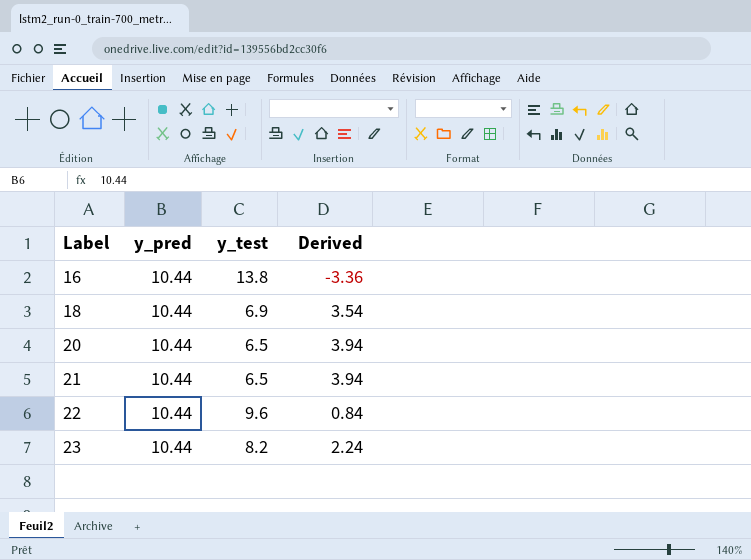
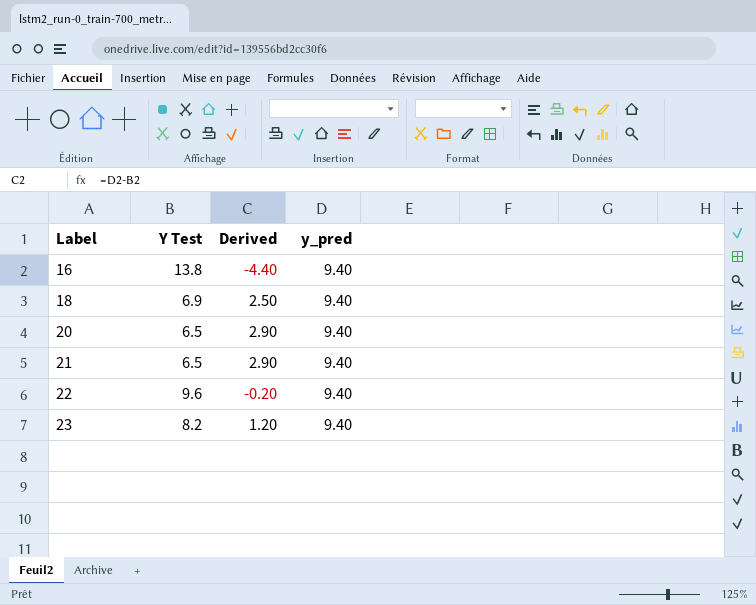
column name: y_test -> Y Test
column y_pred | position: 2 -> 4
16 | Derived: -3.36 -> -4.40
16 | y_pred: 10.44 -> 9.40
18 | Derived: 3.54 -> 2.50
18 | y_pred: 10.44 -> 9.40
20 | Derived: 3.94 -> 2.90
20 | y_pred: 10.44 -> 9.40
21 | Derived: 3.94 -> 2.90
21 | y_pred: 10.44 -> 9.40
22 | Derived: 0.84 -> -0.20
22 | y_pred: 10.44 -> 9.40
23 | Derived: 2.24 -> 1.20
23 | y_pred: 10.44 -> 9.40

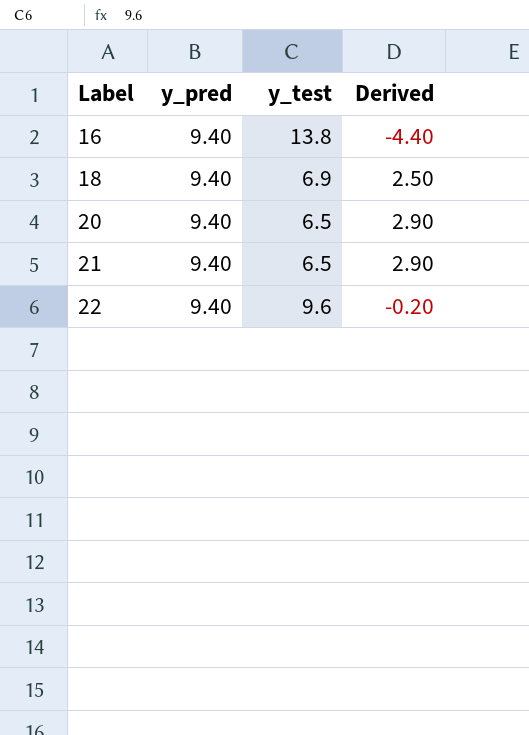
column y_pred | position: 4 -> 2
column name: Y Test -> y_test
row 23: 8.2 | 1.20 | 9.40 -> none

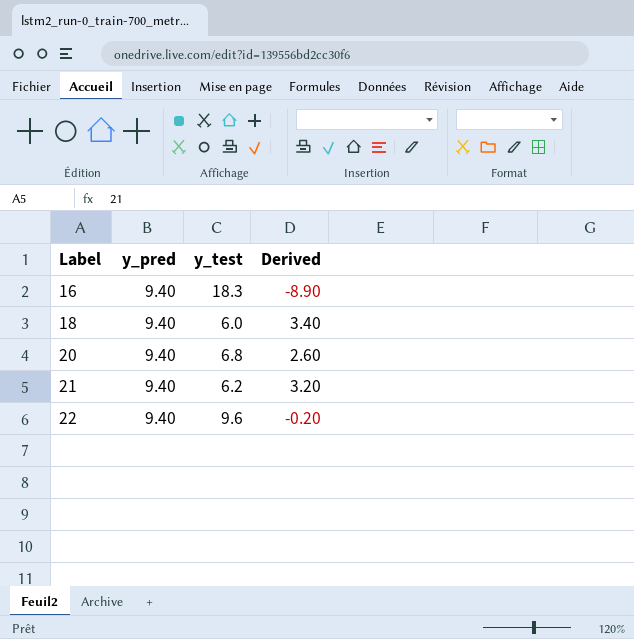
16 | y_test: 13.8 -> 18.3
16 | Derived: -4.40 -> -8.90
18 | y_test: 6.9 -> 6.0
18 | Derived: 2.50 -> 3.40
20 | y_test: 6.5 -> 6.8
20 | Derived: 2.90 -> 2.60
21 | y_test: 6.5 -> 6.2
21 | Derived: 2.90 -> 3.20

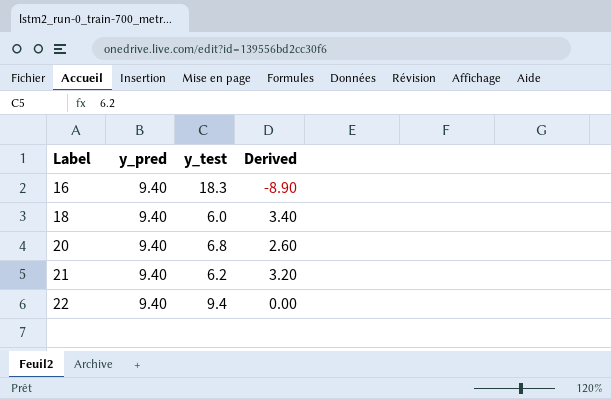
22 | y_test: 9.6 -> 9.4
22 | Derived: -0.20 -> 0.00

